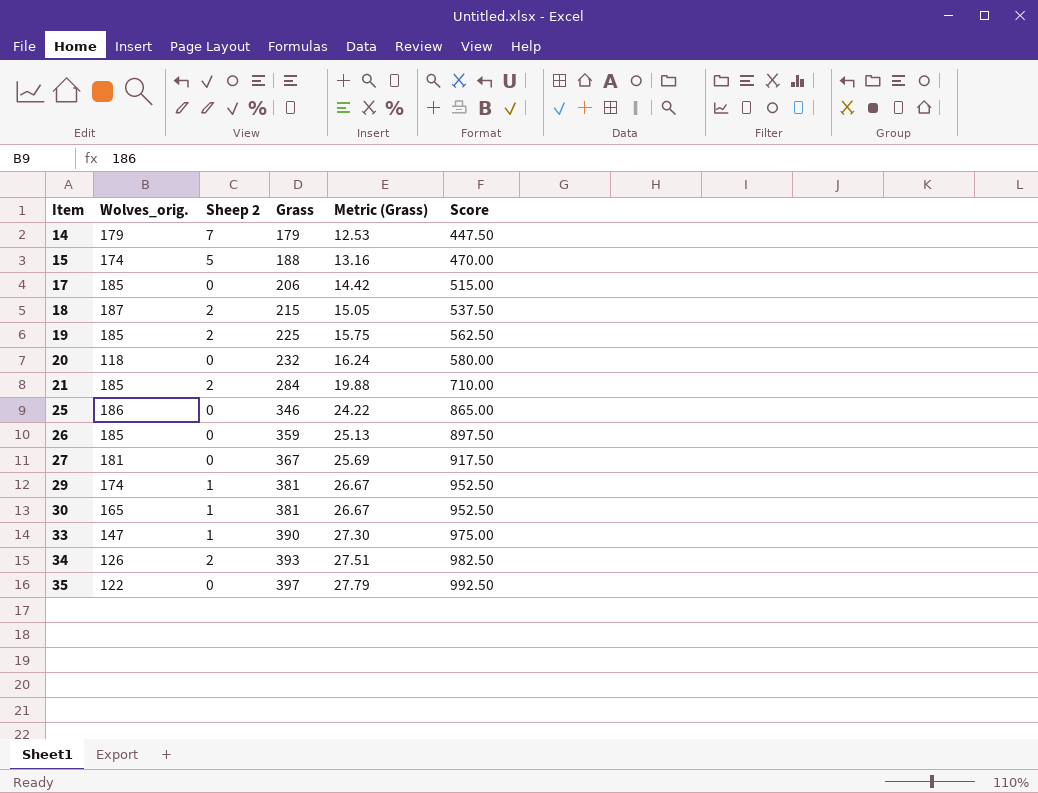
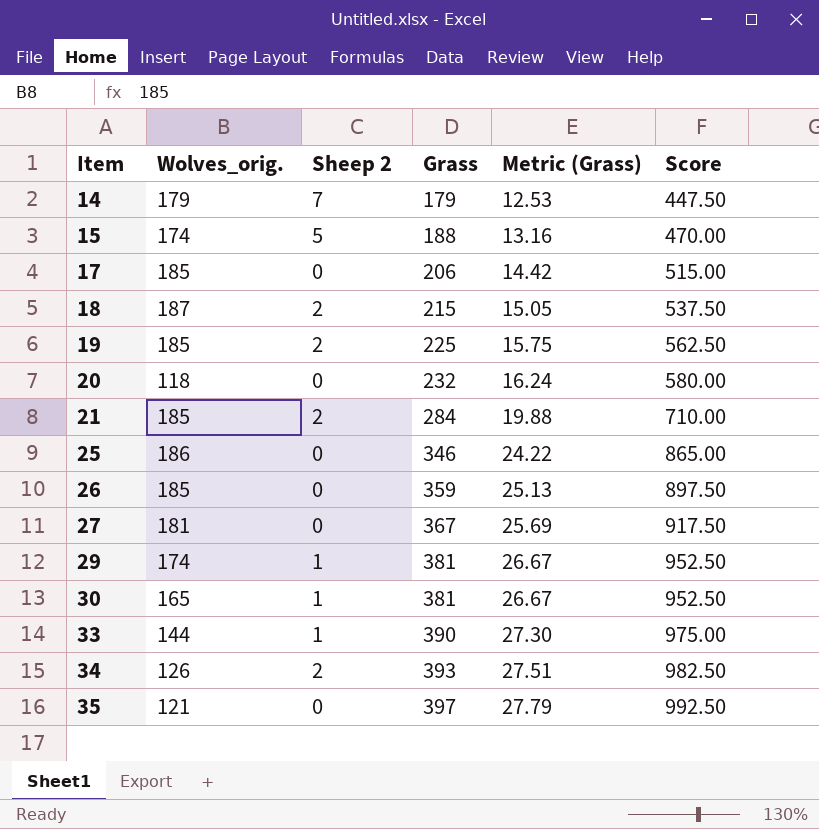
33 | Wolves_orig.: 147 -> 144
35 | Wolves_orig.: 122 -> 121

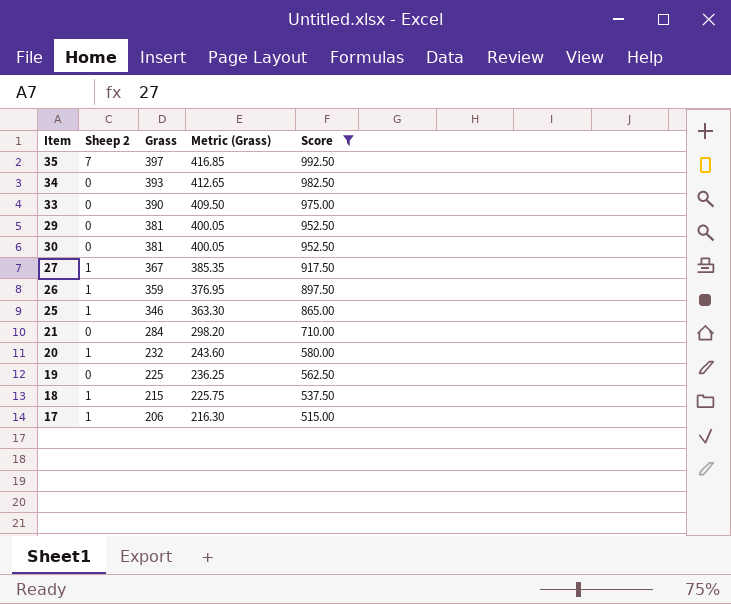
filter: none -> Score >= 515.00
row order: Item ascending -> Grass descending
column Wolves_orig. | position: 2 -> none
column Metric (Grass) | formula: [Grass] * 0.07 -> [Grass] * 1.05
35 | Sheep 2: 0 -> 7
34 | Sheep 2: 2 -> 0
33 | Sheep 2: 1 -> 0
29 | Sheep 2: 1 -> 0
30 | Sheep 2: 1 -> 0
27 | Sheep 2: 0 -> 1
26 | Sheep 2: 0 -> 1
25 | Sheep 2: 0 -> 1
21 | Sheep 2: 2 -> 0
20 | Sheep 2: 0 -> 1
19 | Sheep 2: 2 -> 0
18 | Sheep 2: 2 -> 1
17 | Sheep 2: 0 -> 1

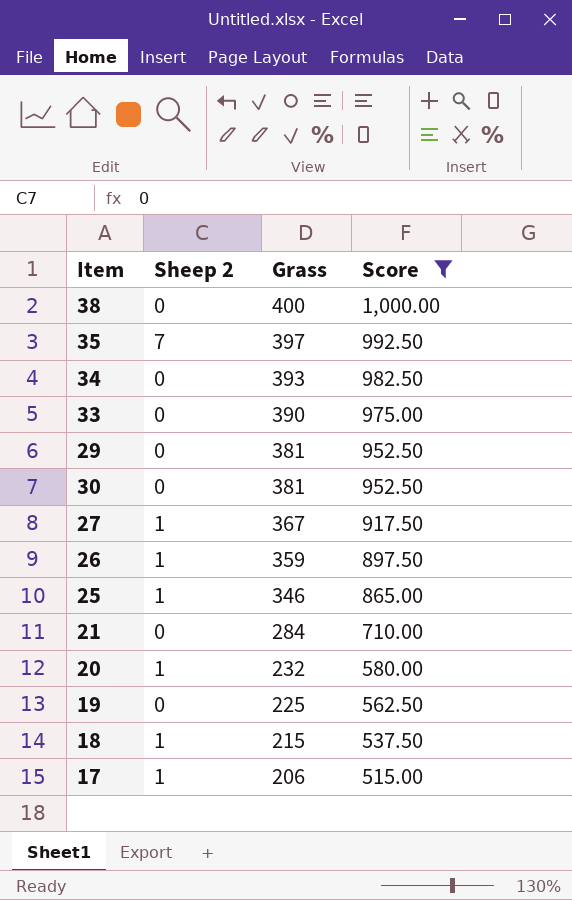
column Metric (Grass) | formula: [Grass] * 1.05 -> none
row 38: none -> 0 | 400 | 1,000.00

